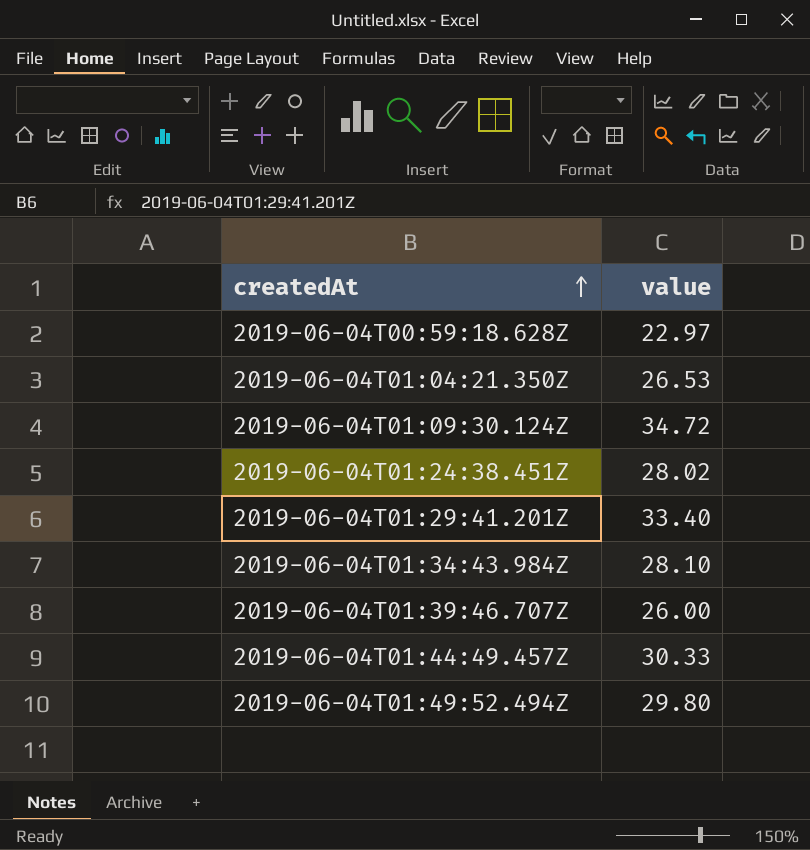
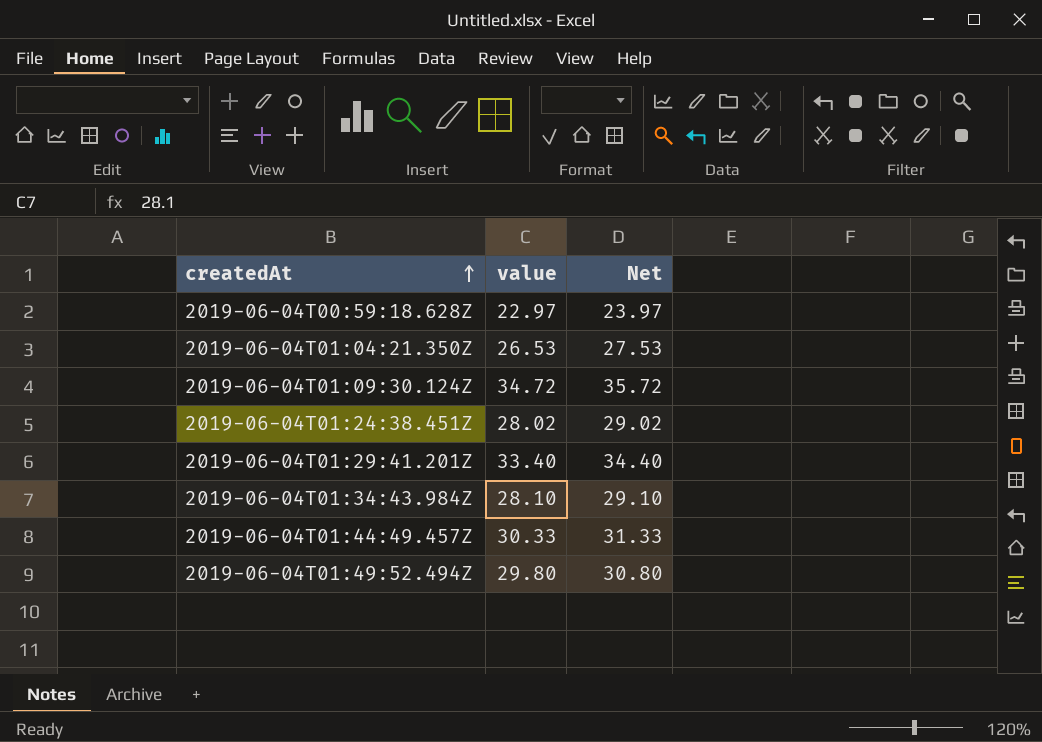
column Net | formula: none -> [value] + 1
row 2019-06-04T01:39:46.707Z: 26.00 -> none

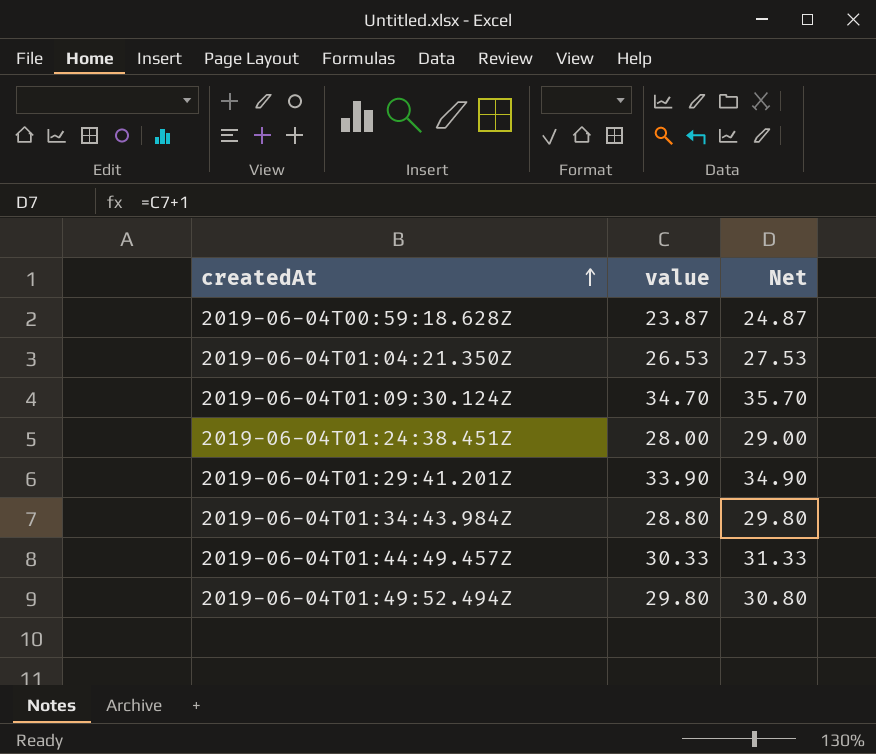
2019-06-04T00:59:18.628Z | value: 22.97 -> 23.87
2019-06-04T00:59:18.628Z | Net: 23.97 -> 24.87
2019-06-04T01:09:30.124Z | value: 34.72 -> 34.70
2019-06-04T01:09:30.124Z | Net: 35.72 -> 35.70
2019-06-04T01:24:38.451Z | value: 28.02 -> 28.00
2019-06-04T01:24:38.451Z | Net: 29.02 -> 29.00
2019-06-04T01:29:41.201Z | value: 33.40 -> 33.90
2019-06-04T01:29:41.201Z | Net: 34.40 -> 34.90
2019-06-04T01:34:43.984Z | value: 28.10 -> 28.80
2019-06-04T01:34:43.984Z | Net: 29.10 -> 29.80

